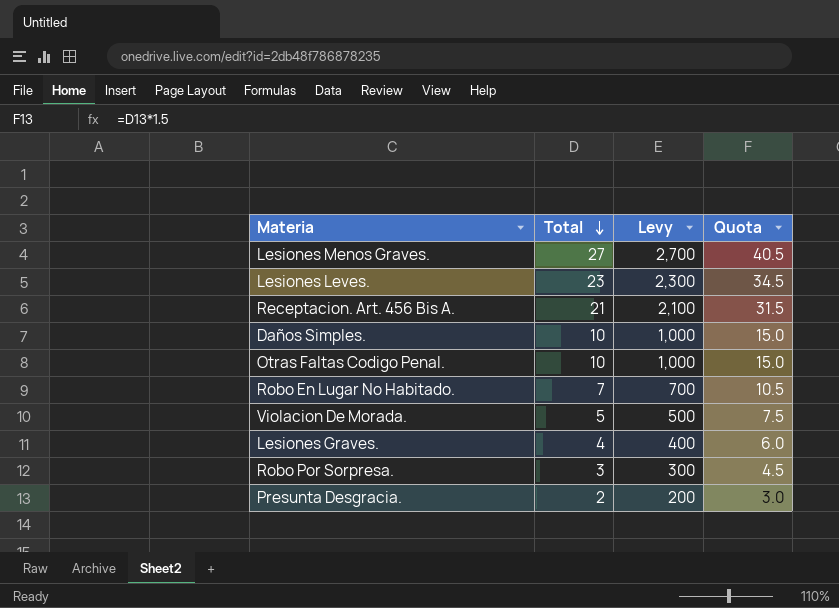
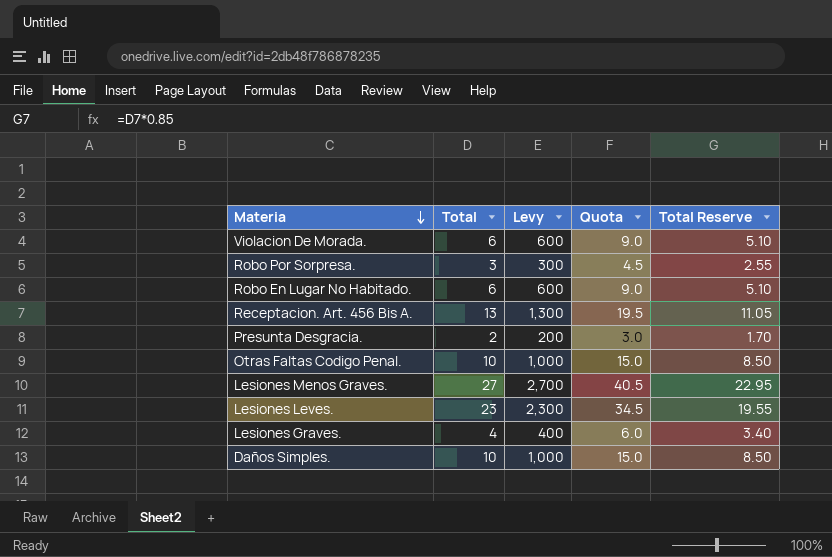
row order: Total descending -> Materia descending
column Total Reserve | formula: none -> [Total] * 0.85
Violacion De Morada. | Total: 5 -> 6
Violacion De Morada. | Levy: 500 -> 600
Violacion De Morada. | Quota: 7.5 -> 9.0
Robo En Lugar No Habitado. | Total: 7 -> 6
Robo En Lugar No Habitado. | Levy: 700 -> 600
Robo En Lugar No Habitado. | Quota: 10.5 -> 9.0
Receptacion. Art. 456 Bis A. | Total: 21 -> 13
Receptacion. Art. 456 Bis A. | Levy: 2,100 -> 1,300
Receptacion. Art. 456 Bis A. | Quota: 31.5 -> 19.5

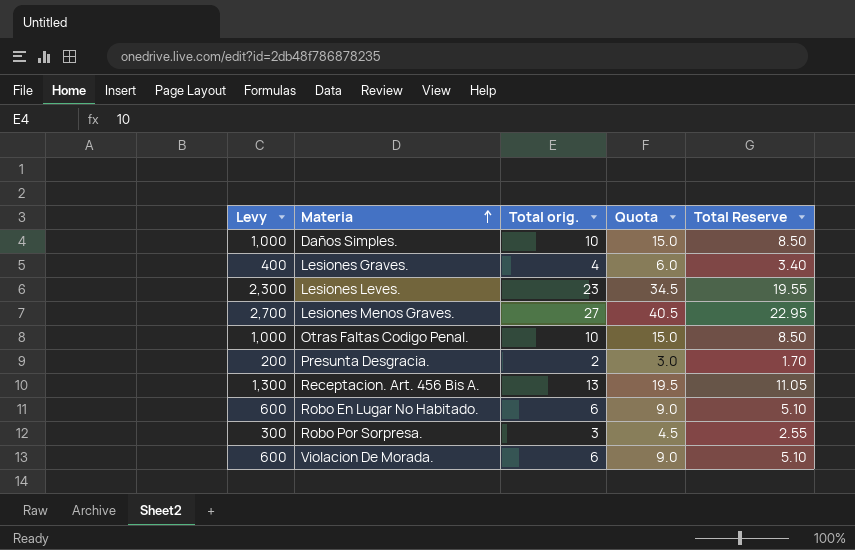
row order: Materia descending -> Materia ascending
column Levy | position: 3 -> 1
column name: Total -> Total orig.

